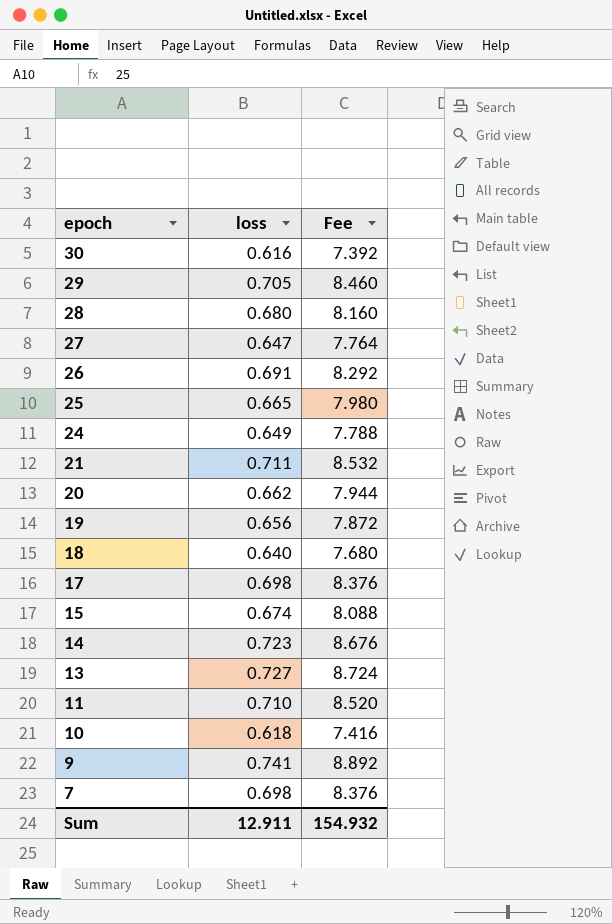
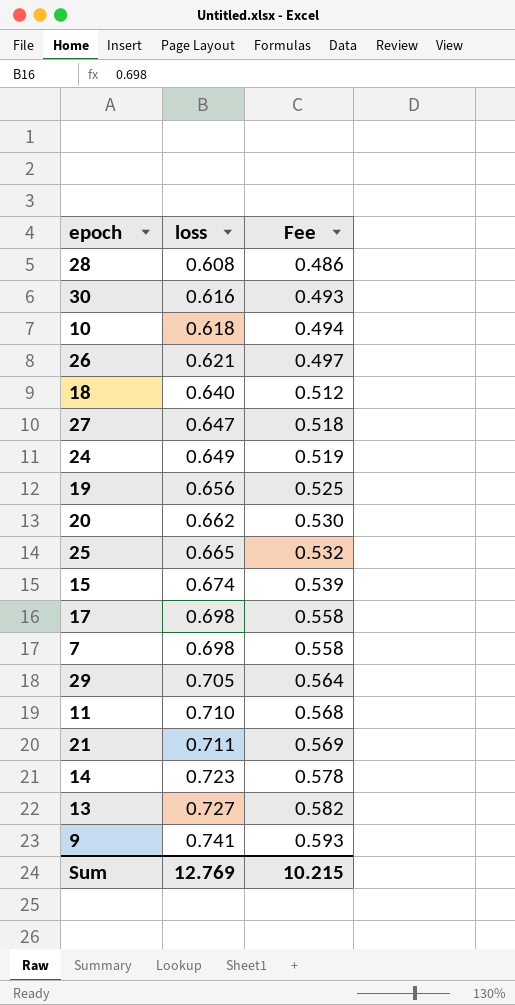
row order: epoch descending -> loss ascending
column Fee | formula: [loss] * 12 -> [loss] * 0.8
28 | loss: 0.680 -> 0.608
26 | loss: 0.691 -> 0.621
Sum | loss: 12.911 -> 12.769
Sum | Fee: 154.932 -> 10.215

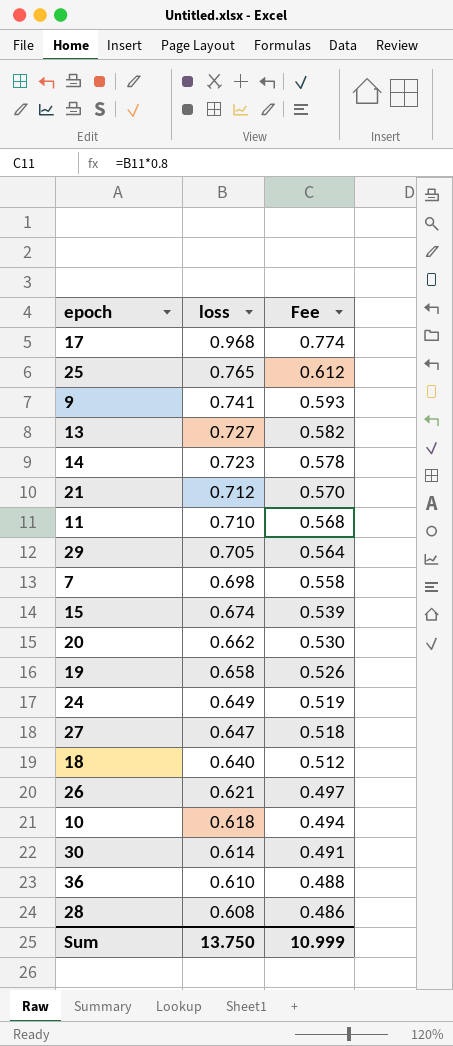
row order: loss ascending -> loss descending
17 | loss: 0.698 -> 0.968
17 | Fee: 0.558 -> 0.774
25 | loss: 0.665 -> 0.765
25 | Fee: 0.532 -> 0.612
21 | loss: 0.711 -> 0.712
21 | Fee: 0.569 -> 0.570
19 | loss: 0.656 -> 0.658
19 | Fee: 0.525 -> 0.526
30 | loss: 0.616 -> 0.614
30 | Fee: 0.493 -> 0.491
row 36: none -> 0.610 | 0.488
Sum | loss: 12.769 -> 13.750
Sum | Fee: 10.215 -> 10.999

